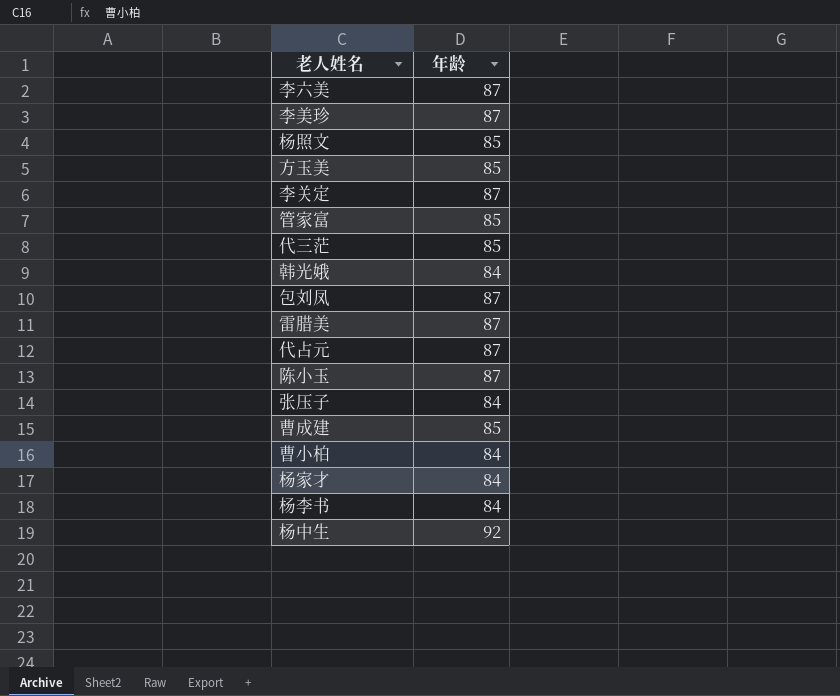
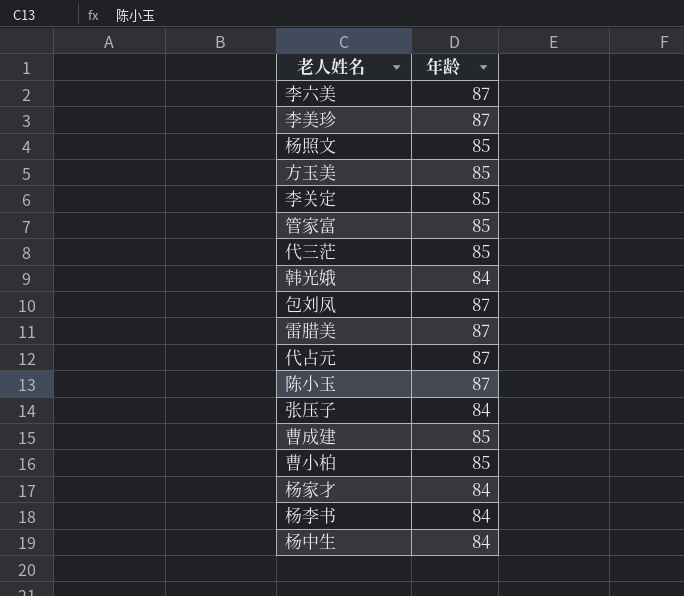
李关定 | 年龄: 87 -> 85
曹小柏 | 年龄: 84 -> 85
杨中生 | 年龄: 92 -> 84

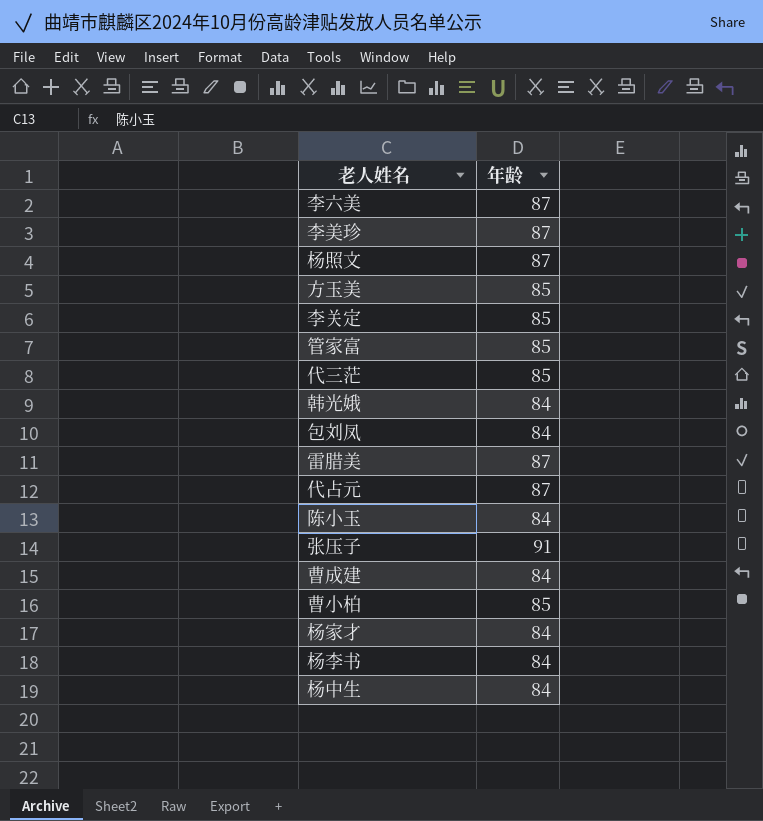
杨照文 | 年龄: 85 -> 87
包刘凤 | 年龄: 87 -> 84
陈小玉 | 年龄: 87 -> 84
张压子 | 年龄: 84 -> 91
曹成建 | 年龄: 85 -> 84

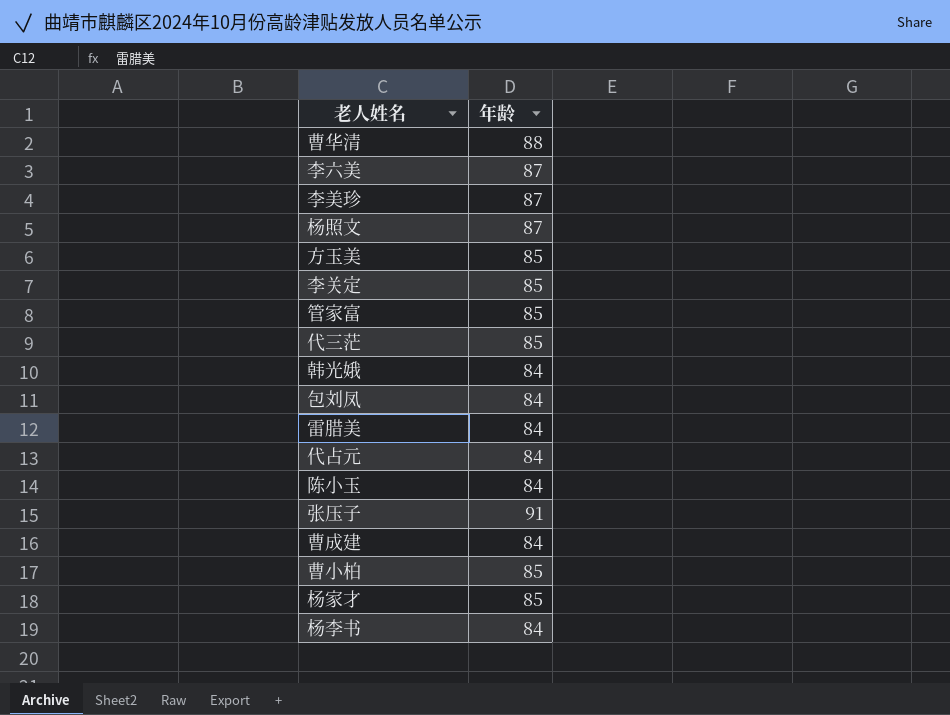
row 杨中生: 84 -> none
row 曹华清: none -> 88
雷腊美 | 年龄: 87 -> 84
代占元 | 年龄: 87 -> 84
杨家才 | 年龄: 84 -> 85

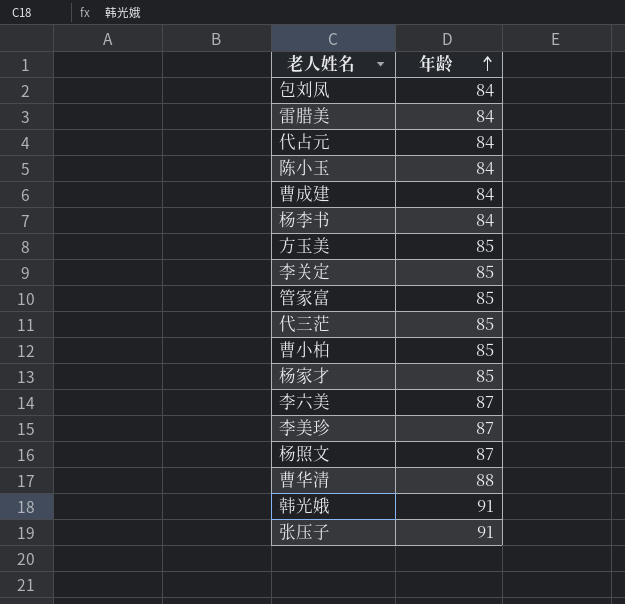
row order: none -> 年龄 ascending
韩光娥 | 年龄: 84 -> 91

